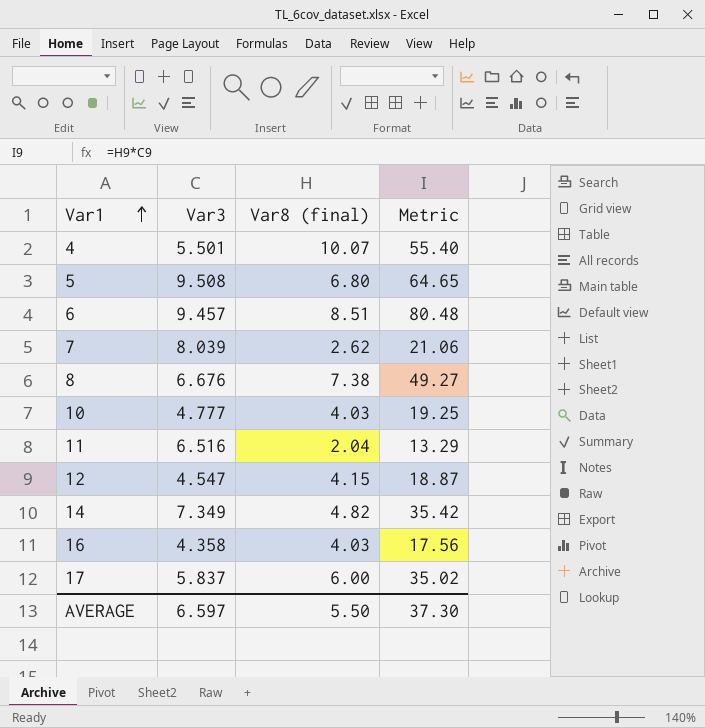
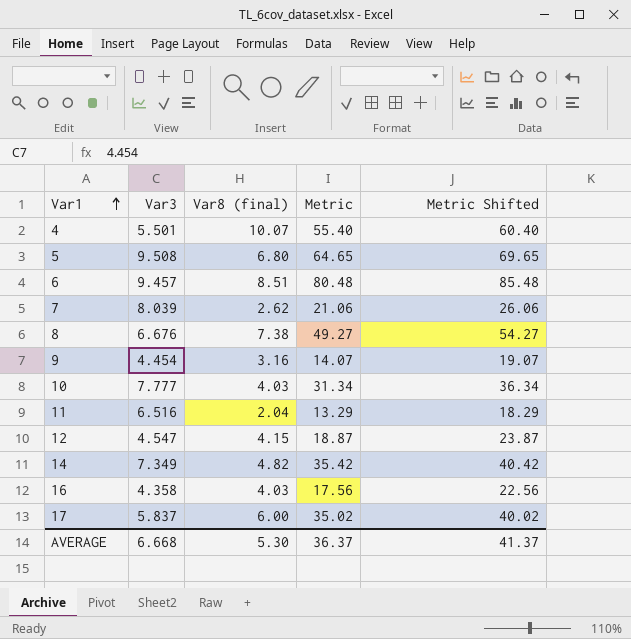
column Metric Shifted | formula: none -> [Metric] + 5
row 9: none -> 4.454 | 3.16 | 14.07 | 19.07
10 | Var3: 4.777 -> 7.777
10 | Metric: 19.25 -> 31.34
AVERAGE | Var3: 6.597 -> 6.668
AVERAGE | Var8 (final): 5.50 -> 5.30
AVERAGE | Metric: 37.30 -> 36.37

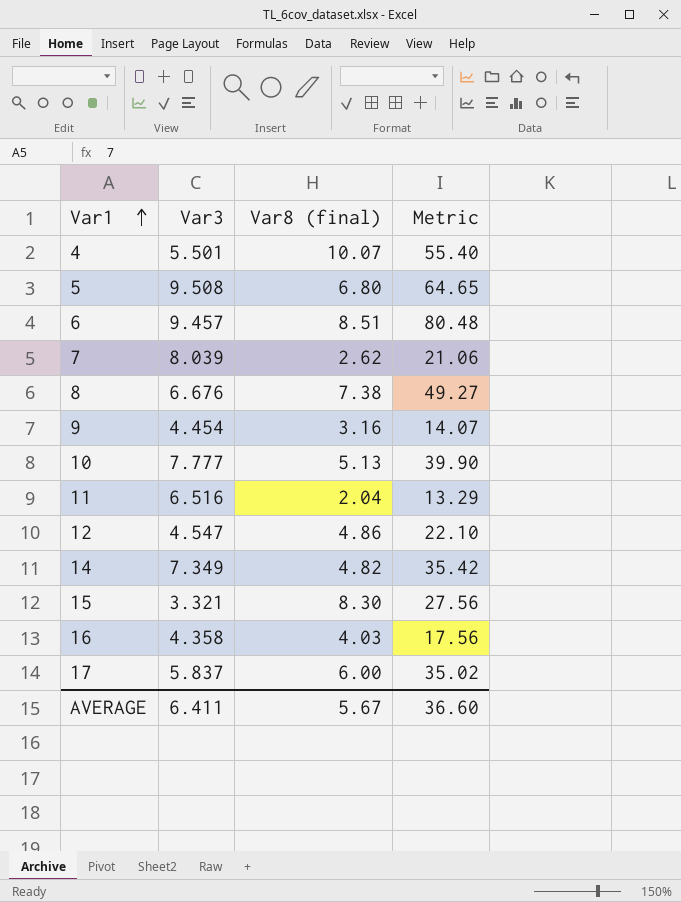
column Metric Shifted | formula: [Metric] + 5 -> none
10 | Var8 (final): 4.03 -> 5.13
10 | Metric: 31.34 -> 39.90
12 | Var8 (final): 4.15 -> 4.86
12 | Metric: 18.87 -> 22.10
row 15: none -> 3.321 | 8.30 | 27.56
AVERAGE | Var3: 6.668 -> 6.411
AVERAGE | Var8 (final): 5.30 -> 5.67
AVERAGE | Metric: 36.37 -> 36.60

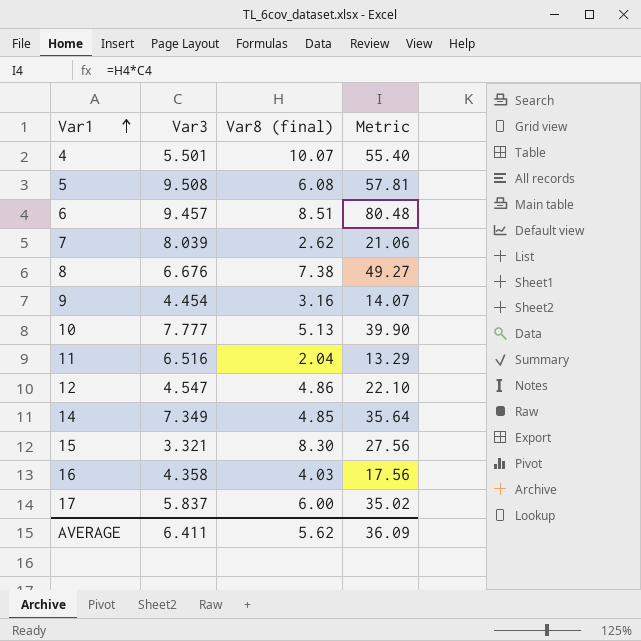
5 | Var8 (final): 6.80 -> 6.08
5 | Metric: 64.65 -> 57.81
14 | Var8 (final): 4.82 -> 4.85
14 | Metric: 35.42 -> 35.64
AVERAGE | Var8 (final): 5.67 -> 5.62
AVERAGE | Metric: 36.60 -> 36.09

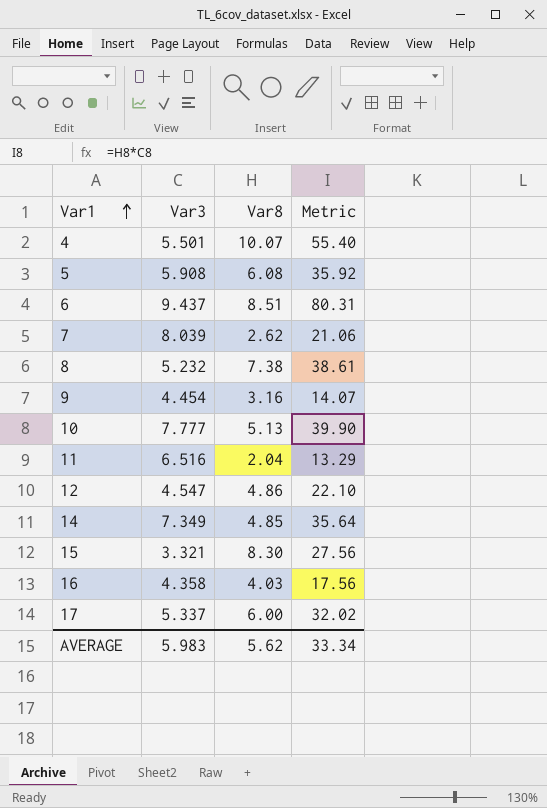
column name: Var8 (final) -> Var8
5 | Var3: 9.508 -> 5.908
5 | Metric: 57.81 -> 35.92
6 | Var3: 9.457 -> 9.437
6 | Metric: 80.48 -> 80.31
8 | Var3: 6.676 -> 5.232
8 | Metric: 49.27 -> 38.61
17 | Var3: 5.837 -> 5.337
17 | Metric: 35.02 -> 32.02
AVERAGE | Var3: 6.411 -> 5.983
AVERAGE | Metric: 36.09 -> 33.34

